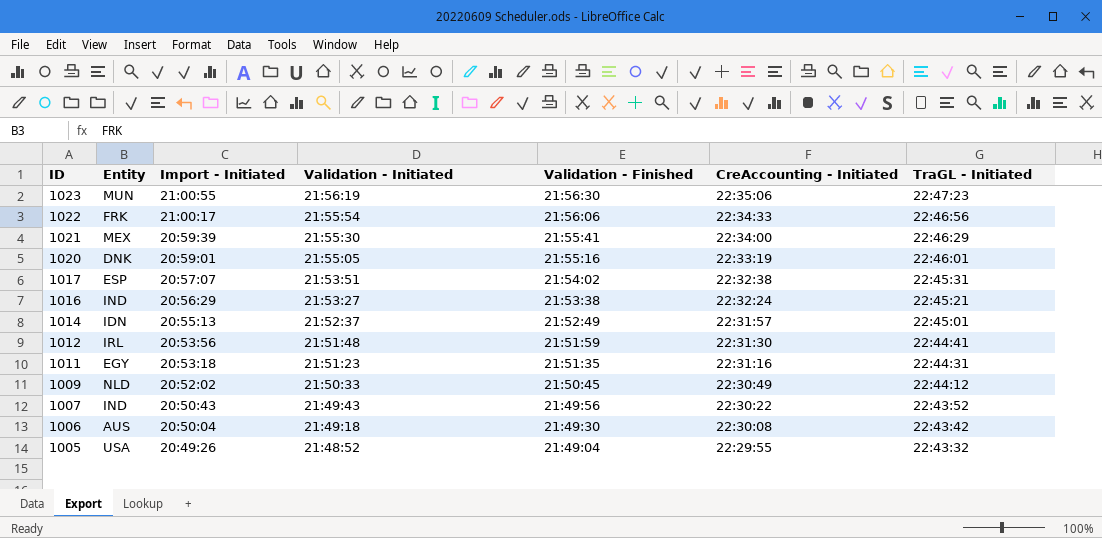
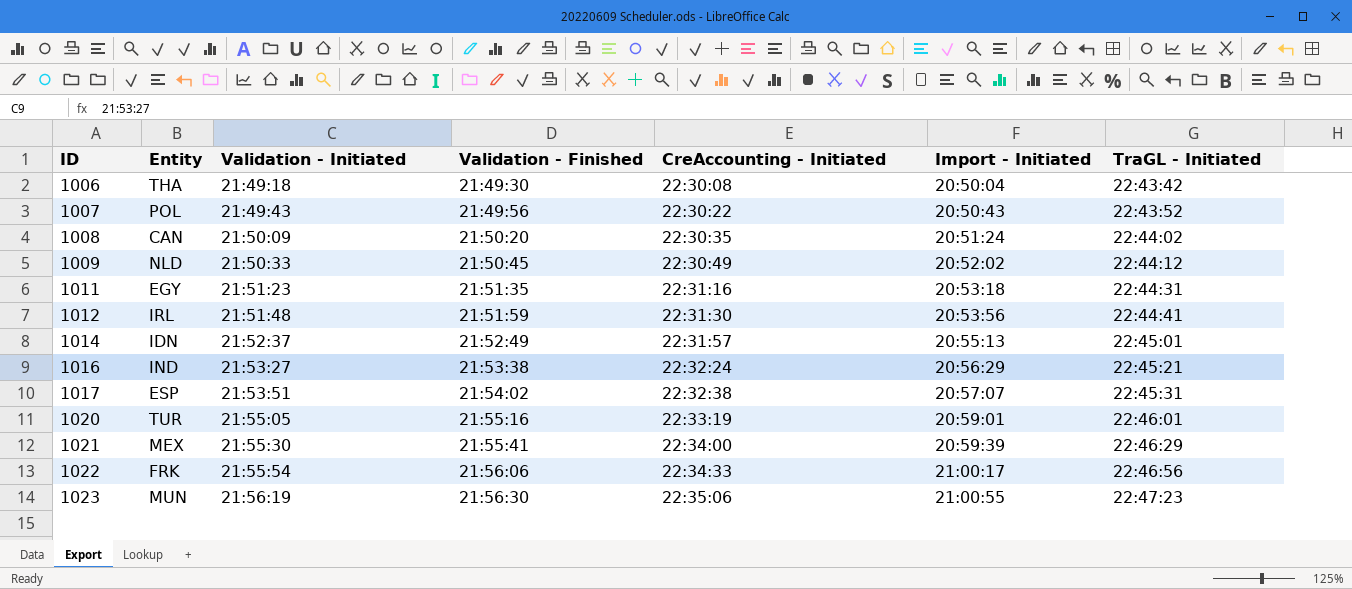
row order: ID descending -> ID ascending
column Import - Initiated | position: 3 -> 6
row 1005: USA | 20:49:26 | 21:48:52 | 21:49:04 | 22:29:55 | 22:43:32 -> none
1006 | Entity: AUS -> THA
1007 | Entity: IND -> POL
row 1008: none -> CAN | 21:50:09 | 21:50:20 | 22:30:35 | 20:51:24 | 22:44:02
1020 | Entity: DNK -> TUR

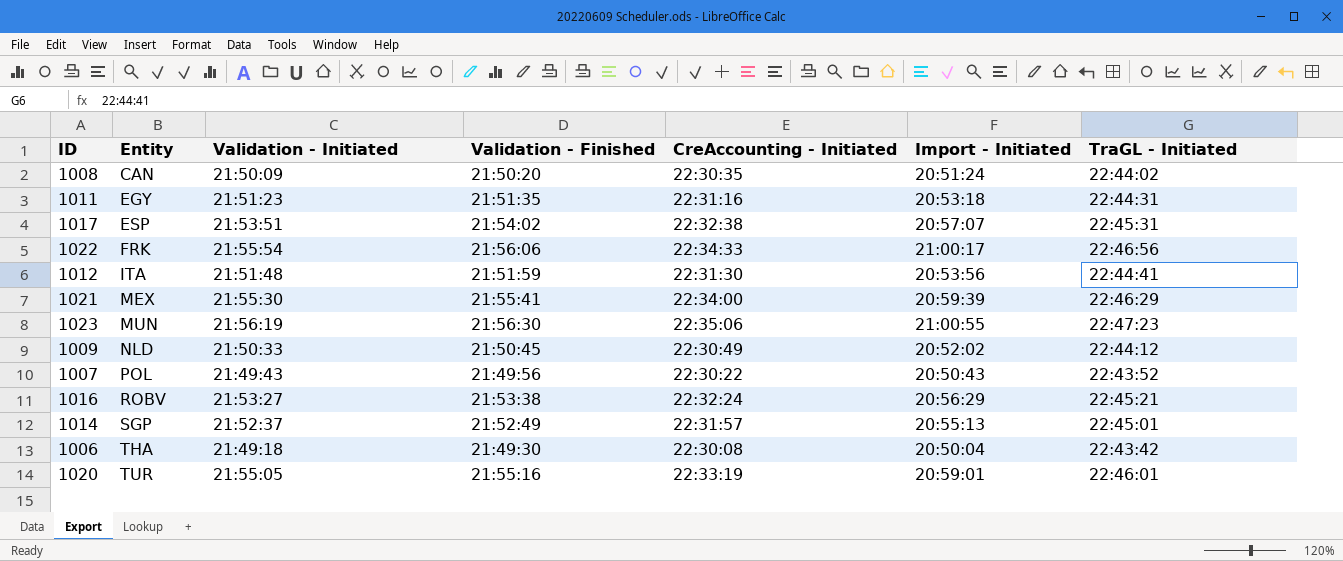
row order: ID ascending -> Entity ascending
1012 | Entity: IRL -> ITA
1016 | Entity: IND -> ROBV
1014 | Entity: IDN -> SGP

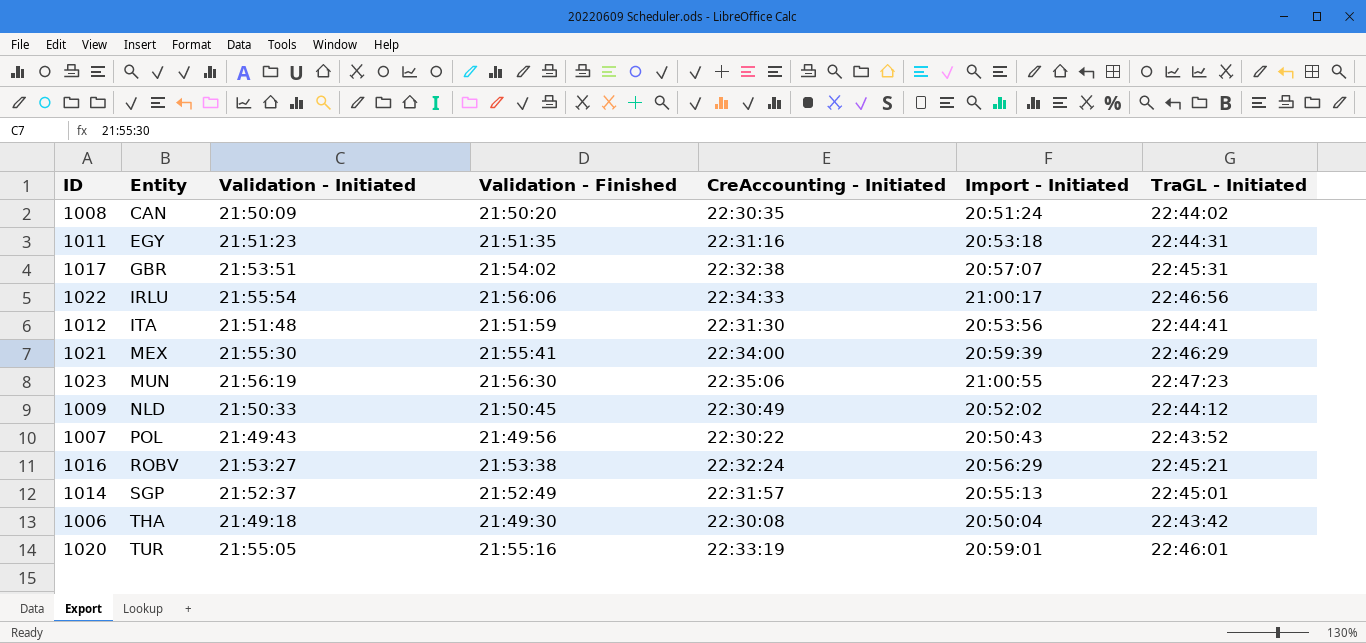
1017 | Entity: ESP -> GBR
1022 | Entity: FRK -> IRLU

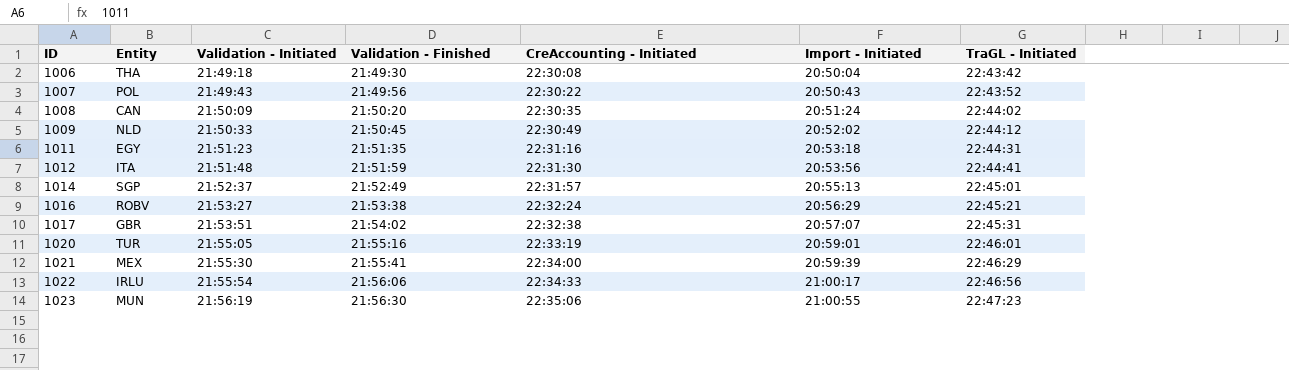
row order: Entity ascending -> ID ascending

